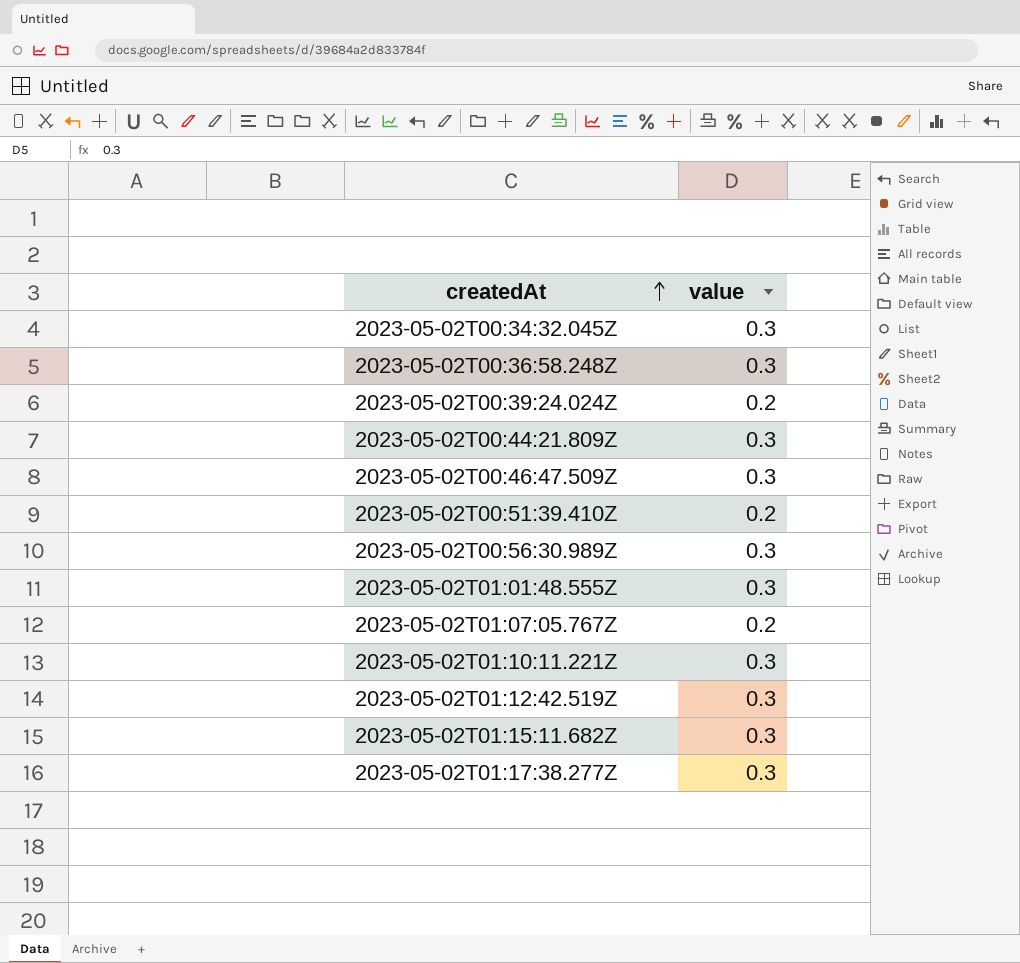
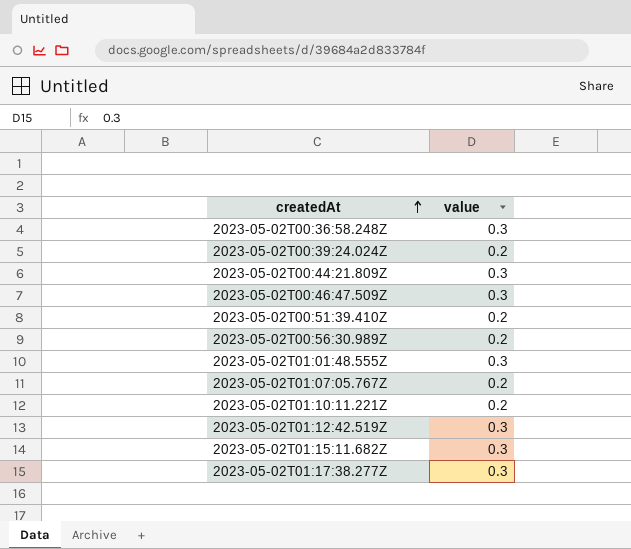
row 2023-05-02T00:34:32.045Z: 0.3 -> none
2023-05-02T00:56:30.989Z | value: 0.3 -> 0.2
2023-05-02T01:10:11.221Z | value: 0.3 -> 0.2

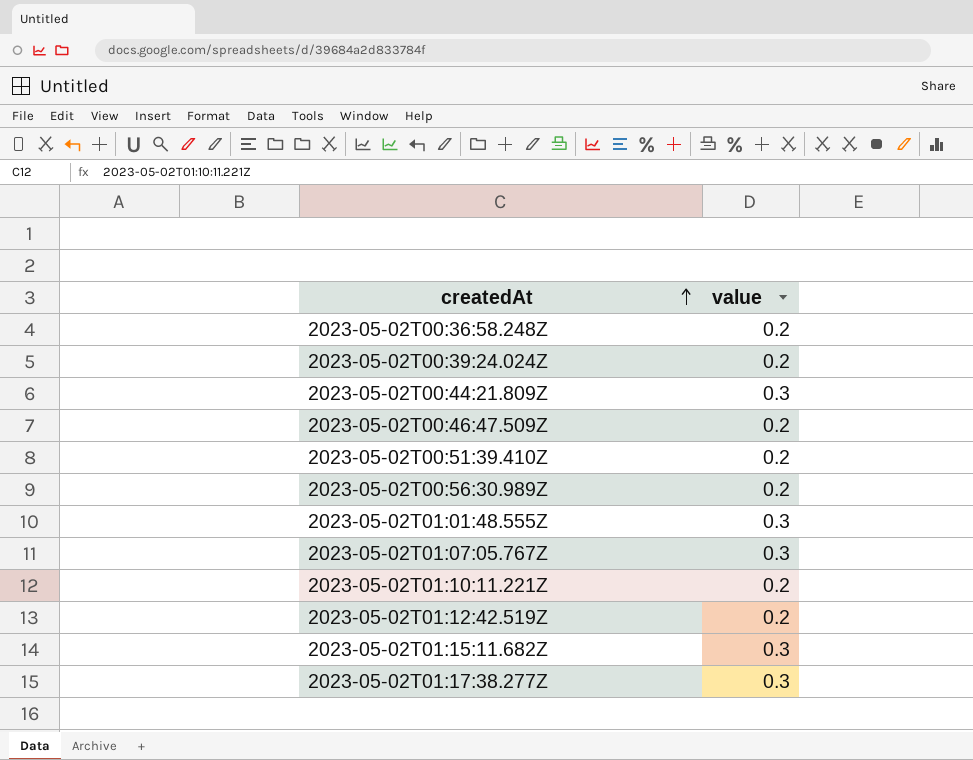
2023-05-02T00:36:58.248Z | value: 0.3 -> 0.2
2023-05-02T00:46:47.509Z | value: 0.3 -> 0.2
2023-05-02T01:07:05.767Z | value: 0.2 -> 0.3
2023-05-02T01:12:42.519Z | value: 0.3 -> 0.2

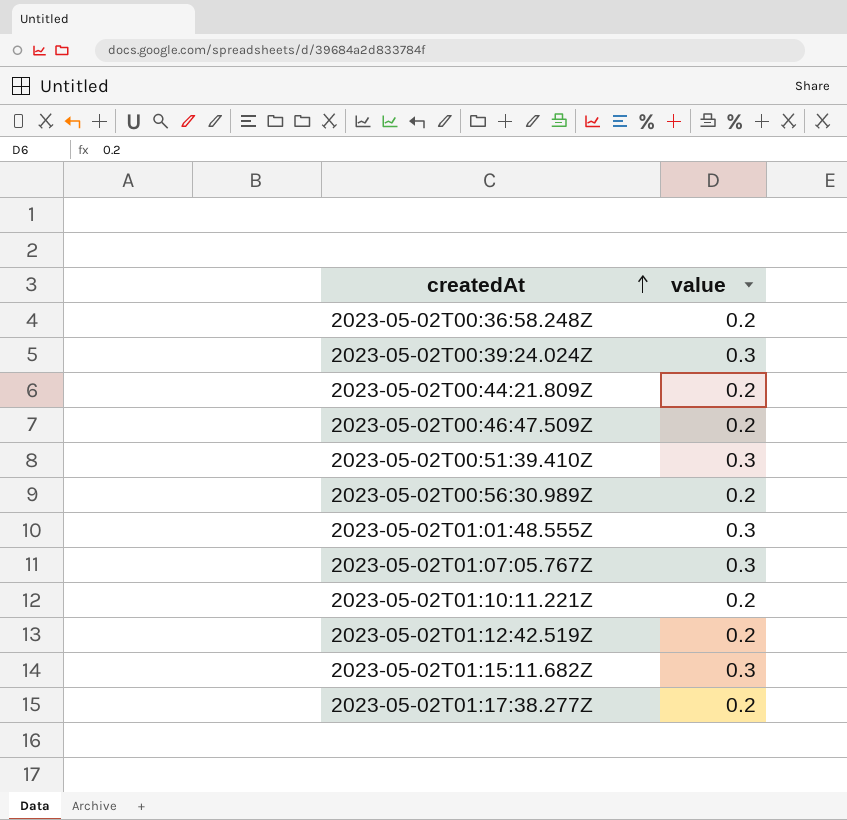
2023-05-02T00:39:24.024Z | value: 0.2 -> 0.3
2023-05-02T00:44:21.809Z | value: 0.3 -> 0.2
2023-05-02T00:51:39.410Z | value: 0.2 -> 0.3
2023-05-02T01:17:38.277Z | value: 0.3 -> 0.2

